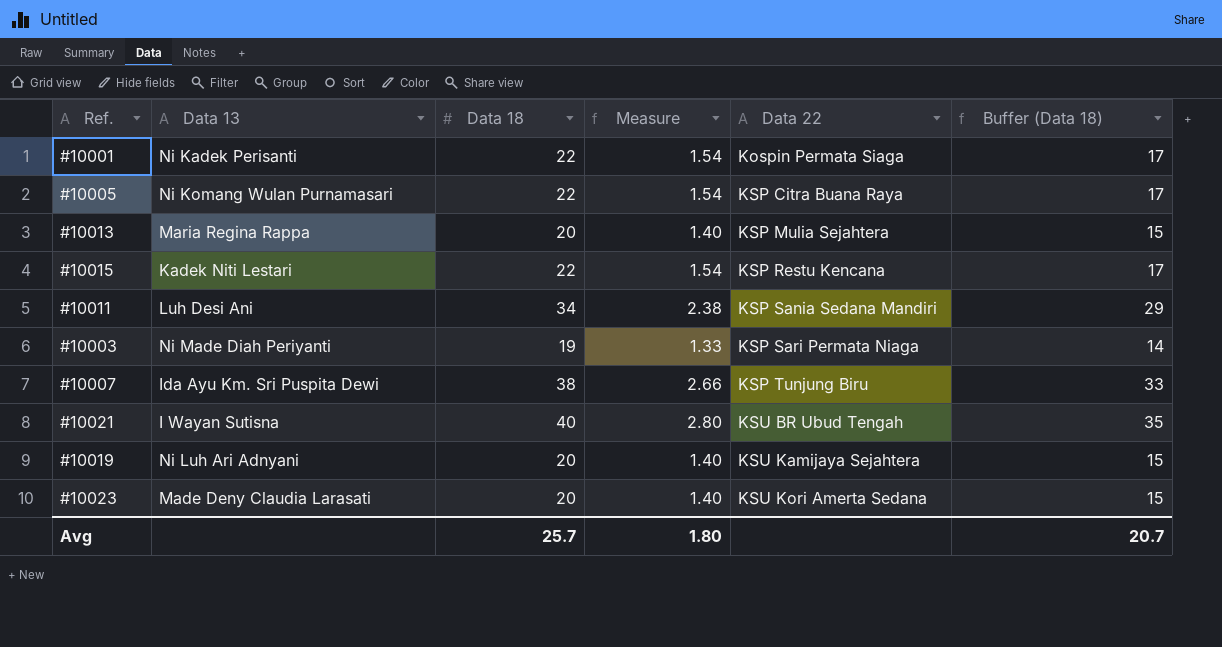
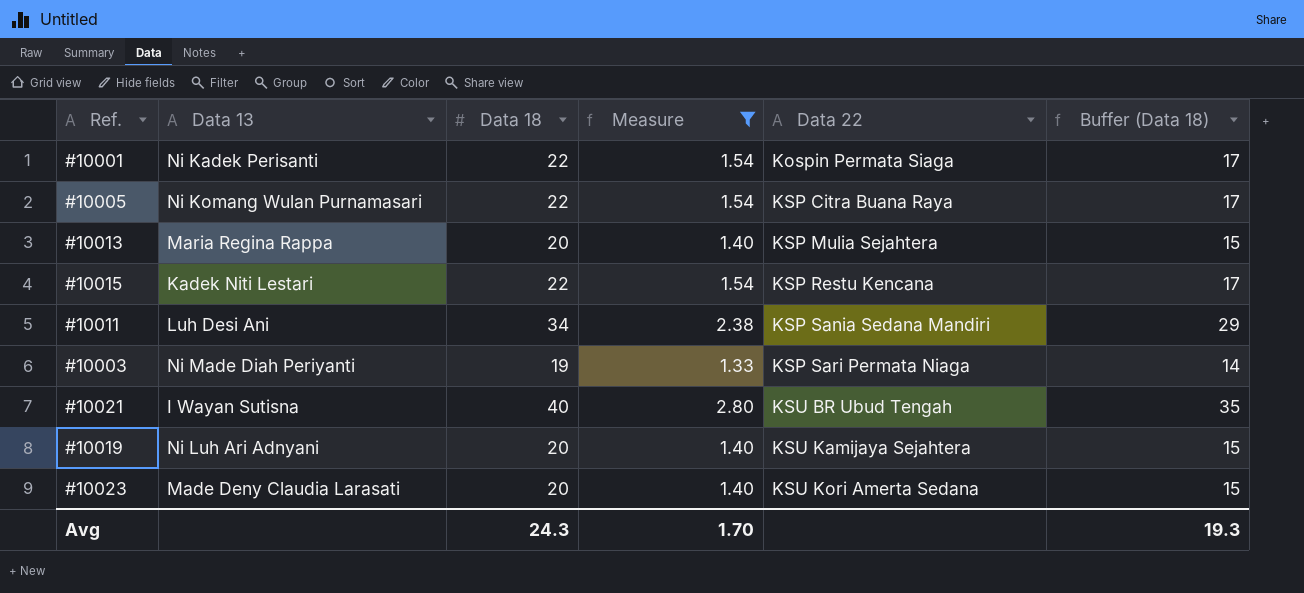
filter: none -> Measure != 2.66
Avg | Data 18: 25.7 -> 24.3
Avg | Measure: 1.80 -> 1.70
Avg | Buffer (Data 18): 20.7 -> 19.3

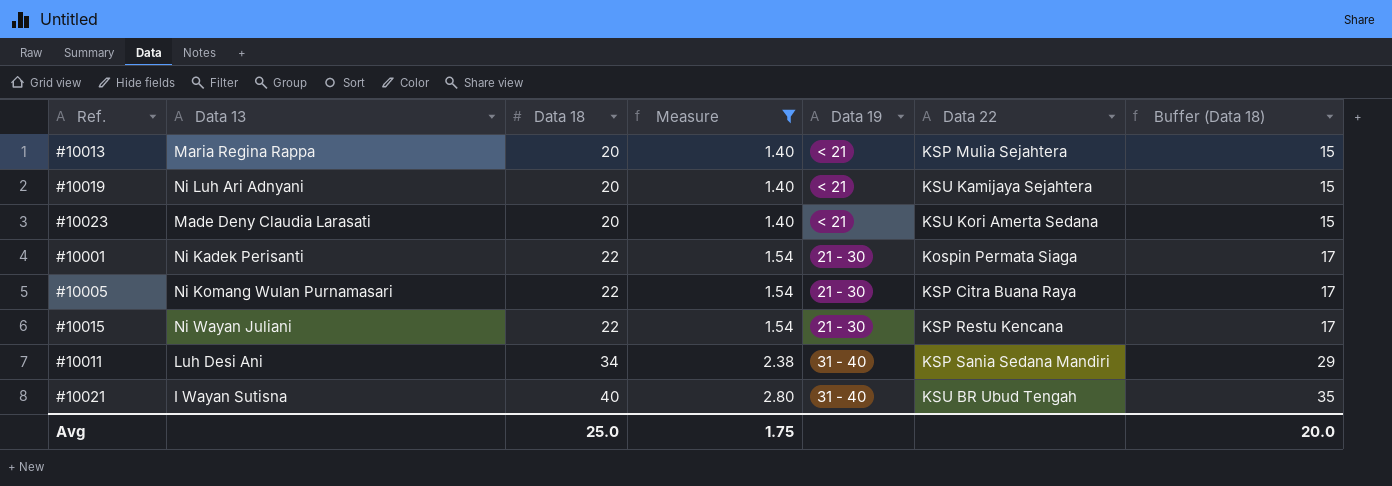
row order: Data 22 ascending -> Data 18 ascending
column Data 19 | position: none -> 5
row #10003: Ni Made Diah Periyanti | 19 | 1.33 | KSP Sari Permata Niaga | 14 -> none
#10015 | Data 13: Kadek Niti Lestari -> Ni Wayan Juliani
Avg | Data 18: 24.3 -> 25.0
Avg | Measure: 1.70 -> 1.75
Avg | Buffer (Data 18): 19.3 -> 20.0

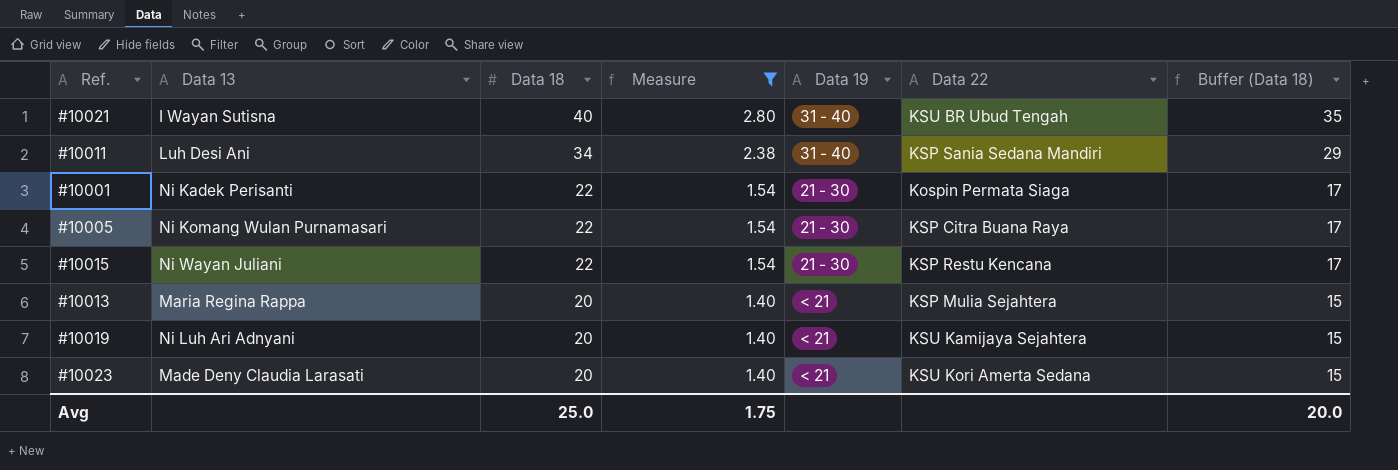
row order: Data 18 ascending -> Data 18 descending

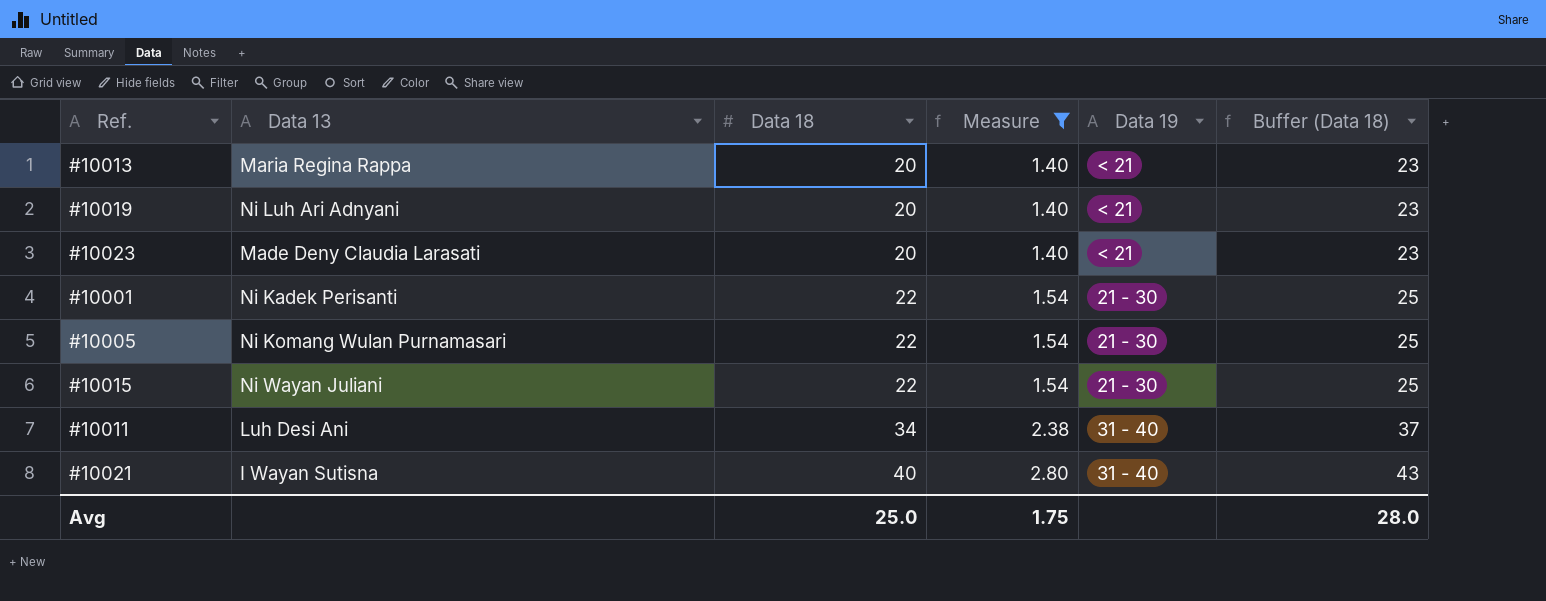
row order: Data 18 descending -> Data 18 ascending
column Data 22 | position: 6 -> none
column Buffer (Data 18) | formula: [Data 18] - 5 -> [Data 18] + 3
Avg | Buffer (Data 18): 20.0 -> 28.0

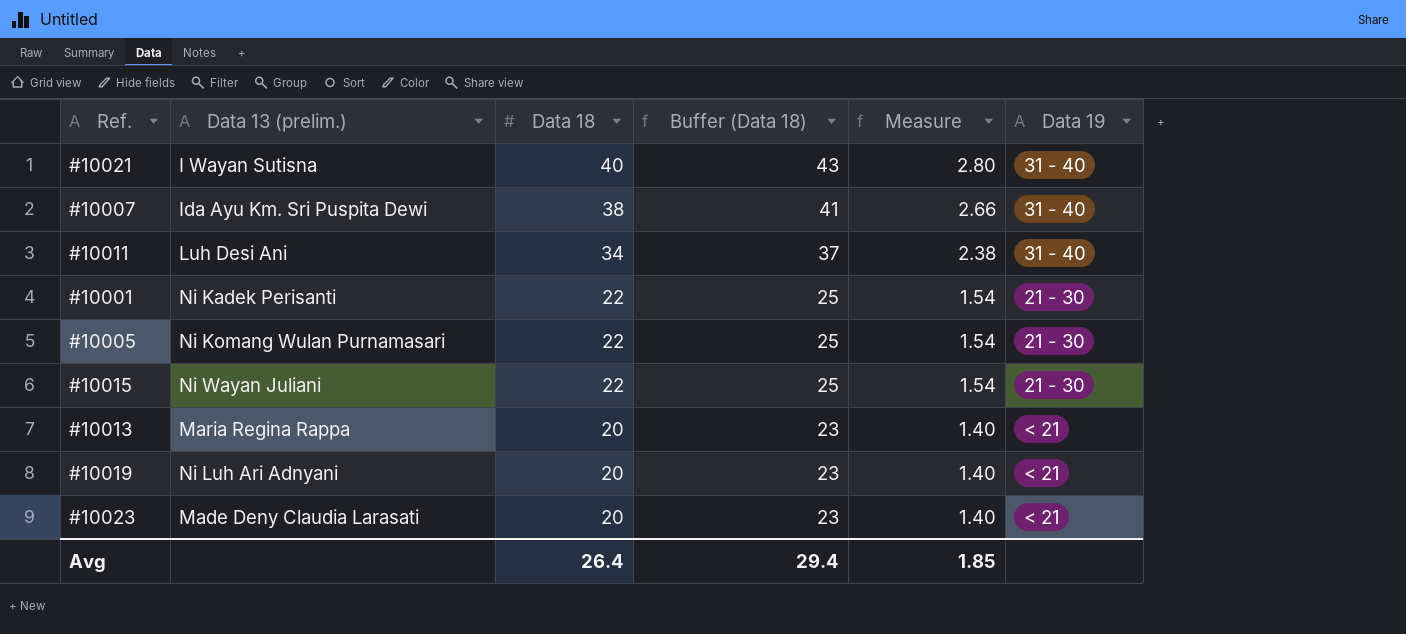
filter: Measure != 2.66 -> none
row order: Data 18 ascending -> Data 18 descending
column name: Data 13 -> Data 13 (prelim.)
column Buffer (Data 18) | position: 6 -> 4
Avg | Data 18: 25.0 -> 26.4
Avg | Buffer (Data 18): 28.0 -> 29.4
Avg | Measure: 1.75 -> 1.85

